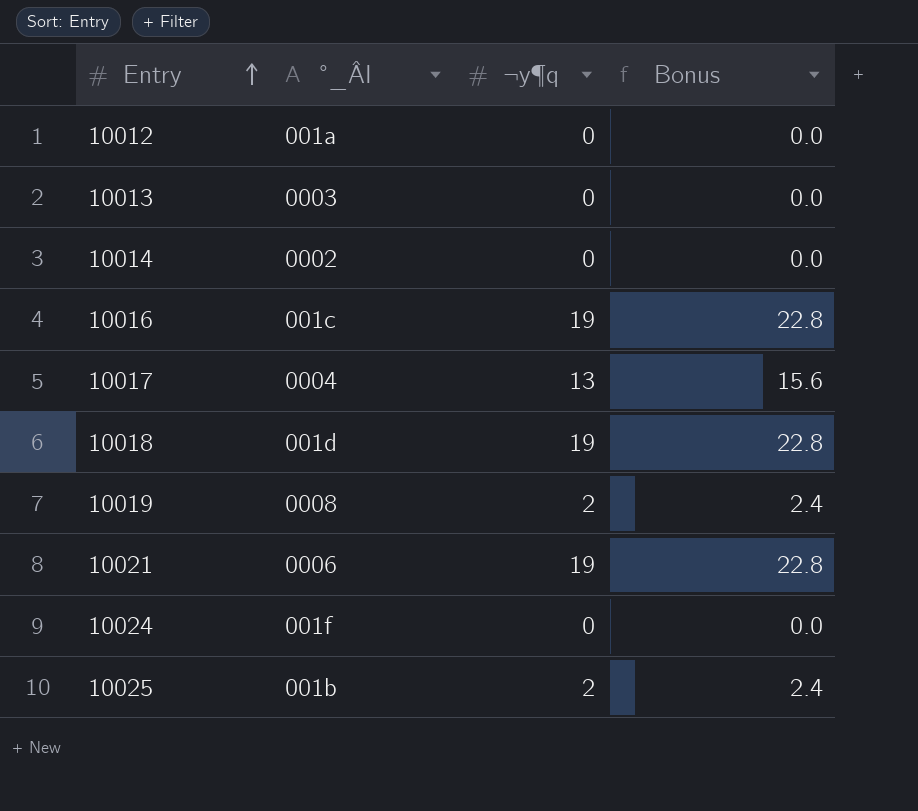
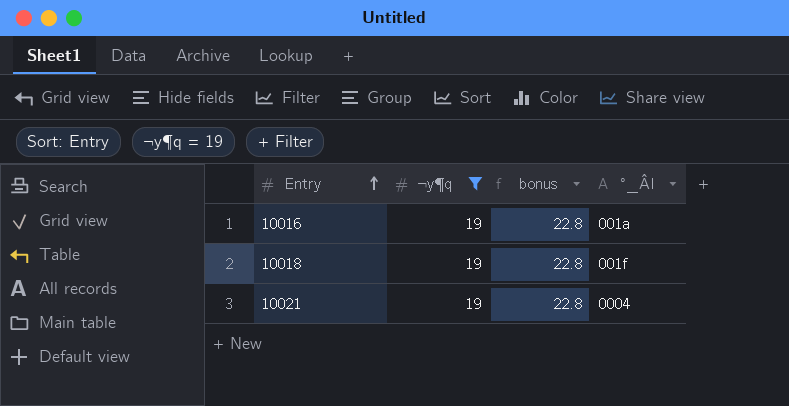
filter: none -> ¬y¶q = 19
column name: Bonus -> bonus
column °_ÂI | position: 2 -> 4
10016 | °_ÂI: 001c -> 001a
10018 | °_ÂI: 001d -> 001f
10021 | °_ÂI: 0006 -> 0004

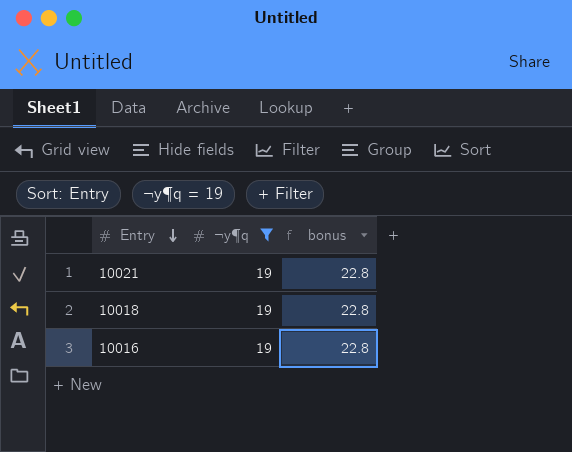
row order: Entry ascending -> Entry descending
column °_ÂI | position: 4 -> none

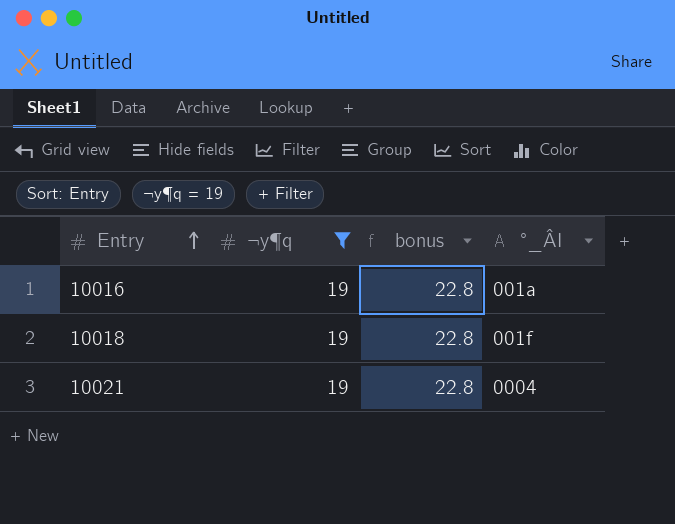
row order: Entry descending -> Entry ascending
column °_ÂI | position: none -> 4

